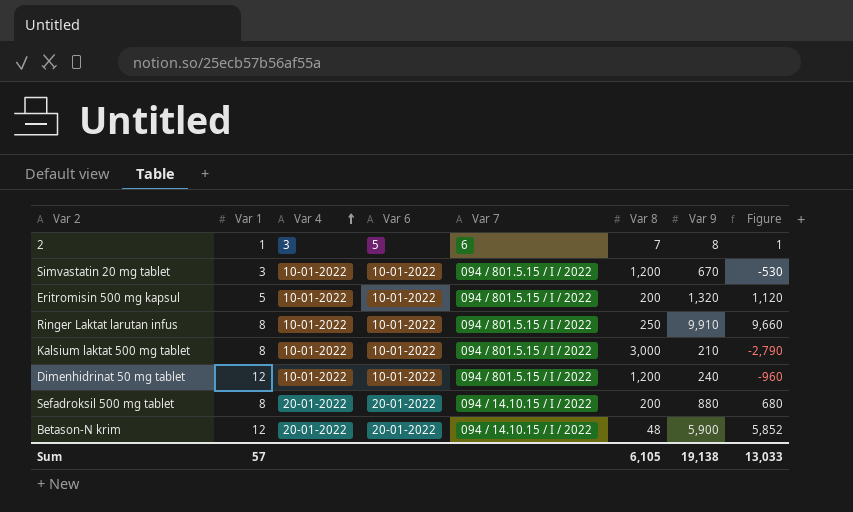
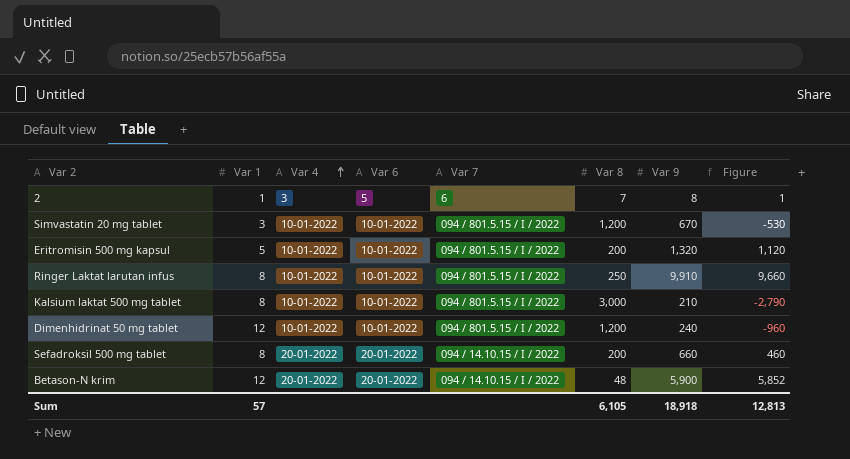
Sefadroksil 500 mg tablet | Var 9: 880 -> 660
Sefadroksil 500 mg tablet | Figure: 680 -> 460
Sum | Var 9: 19,138 -> 18,918
Sum | Figure: 13,033 -> 12,813

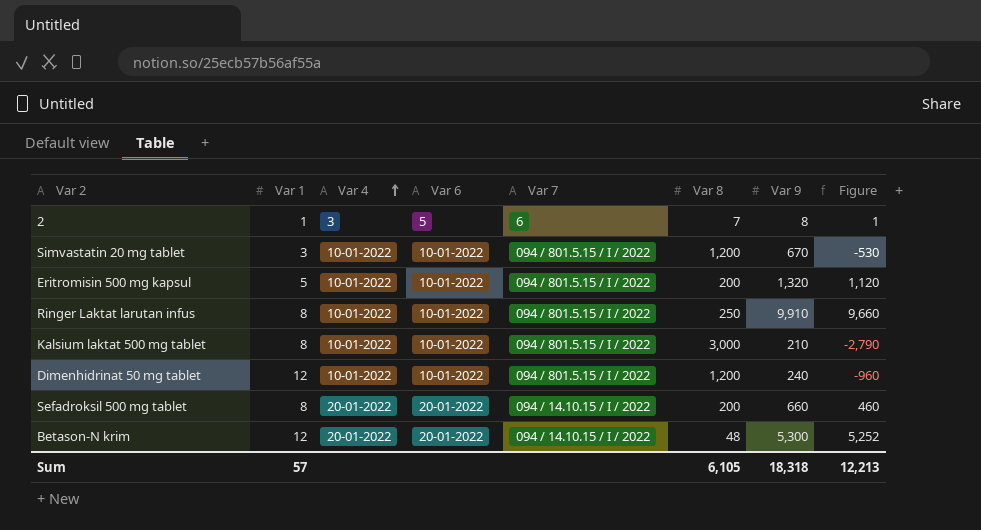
Betason-N krim | Var 9: 5,900 -> 5,300
Betason-N krim | Figure: 5,852 -> 5,252
Sum | Var 9: 18,918 -> 18,318
Sum | Figure: 12,813 -> 12,213

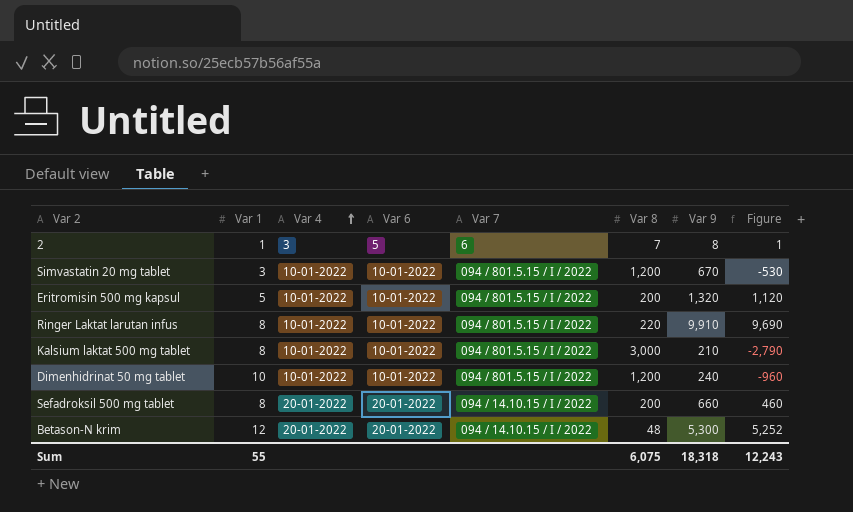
Ringer Laktat larutan infus | Var 8: 250 -> 220
Ringer Laktat larutan infus | Figure: 9,660 -> 9,690
Dimenhidrinat 50 mg tablet | Var 1: 12 -> 10
Sum | Var 1: 57 -> 55
Sum | Var 8: 6,105 -> 6,075
Sum | Figure: 12,213 -> 12,243

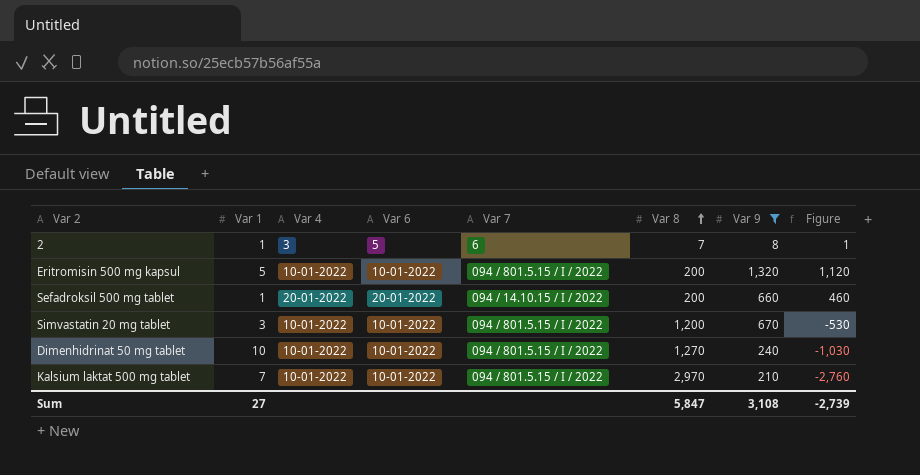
filter: none -> Var 9 <= 1,320
row order: Var 4 ascending -> Var 8 ascending
Sefadroksil 500 mg tablet | Var 1: 8 -> 1
Dimenhidrinat 50 mg tablet | Var 8: 1,200 -> 1,270
Dimenhidrinat 50 mg tablet | Figure: -960 -> -1,030
Kalsium laktat 500 mg tablet | Var 1: 8 -> 7
Kalsium laktat 500 mg tablet | Var 8: 3,000 -> 2,970
Kalsium laktat 500 mg tablet | Figure: -2,790 -> -2,760
Sum | Var 1: 55 -> 27
Sum | Var 8: 6,075 -> 5,847
Sum | Var 9: 18,318 -> 3,108
Sum | Figure: 12,243 -> -2,739

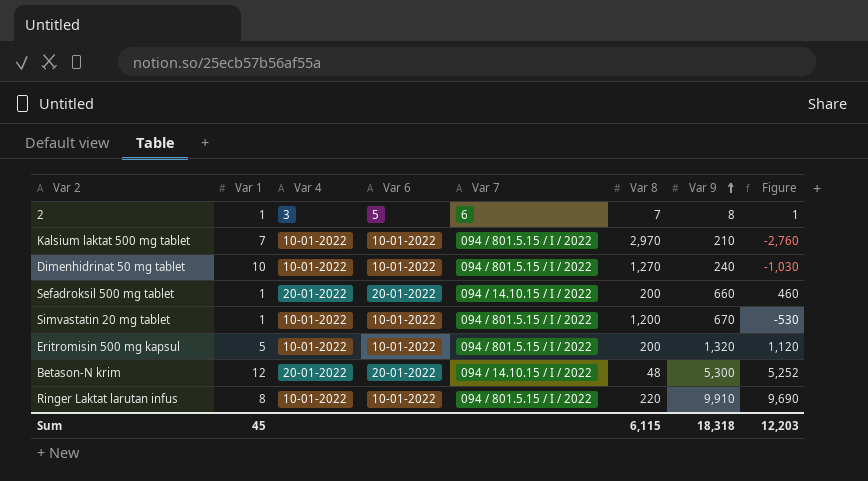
filter: Var 9 <= 1,320 -> none
row order: Var 8 ascending -> Var 9 ascending
Simvastatin 20 mg tablet | Var 1: 3 -> 1
Sum | Var 1: 27 -> 45
Sum | Var 8: 5,847 -> 6,115
Sum | Var 9: 3,108 -> 18,318
Sum | Figure: -2,739 -> 12,203

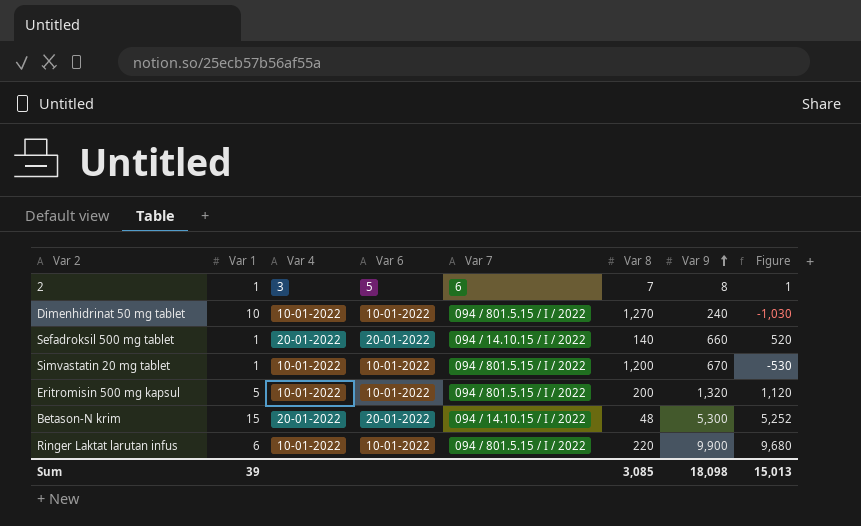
row Kalsium laktat 500 mg tablet: 7 | 10-01-2022 | 10-01-2022 | 094 / 801.5.15 / I / 2022 | 2,970 | 210 | -2,760 -> none
Sefadroksil 500 mg tablet | Var 8: 200 -> 140
Sefadroksil 500 mg tablet | Figure: 460 -> 520
Betason-N krim | Var 1: 12 -> 15
Ringer Laktat larutan infus | Var 1: 8 -> 6
Ringer Laktat larutan infus | Var 9: 9,910 -> 9,900
Ringer Laktat larutan infus | Figure: 9,690 -> 9,680
Sum | Var 1: 45 -> 39
Sum | Var 8: 6,115 -> 3,085
Sum | Var 9: 18,318 -> 18,098
Sum | Figure: 12,203 -> 15,013

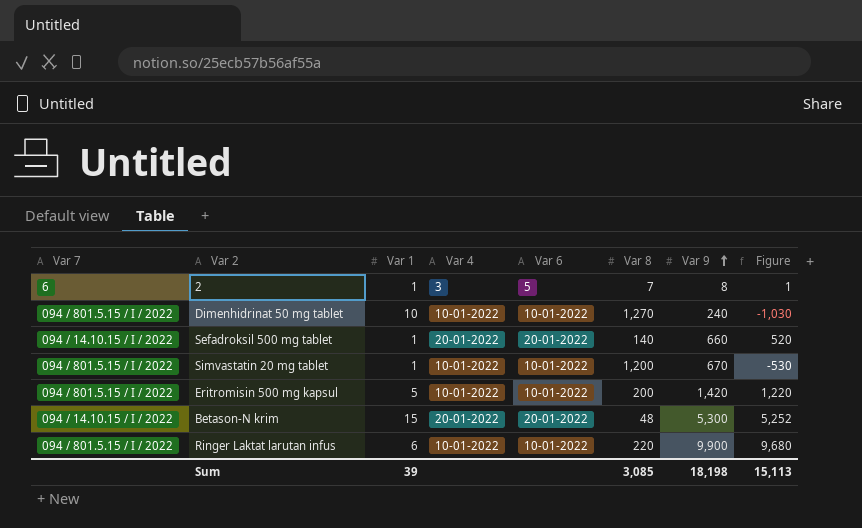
column Var 7 | position: 5 -> 1
Eritromisin 500 mg kapsul | Var 9: 1,320 -> 1,420
Eritromisin 500 mg kapsul | Figure: 1,120 -> 1,220
Sum | Var 9: 18,098 -> 18,198
Sum | Figure: 15,013 -> 15,113

